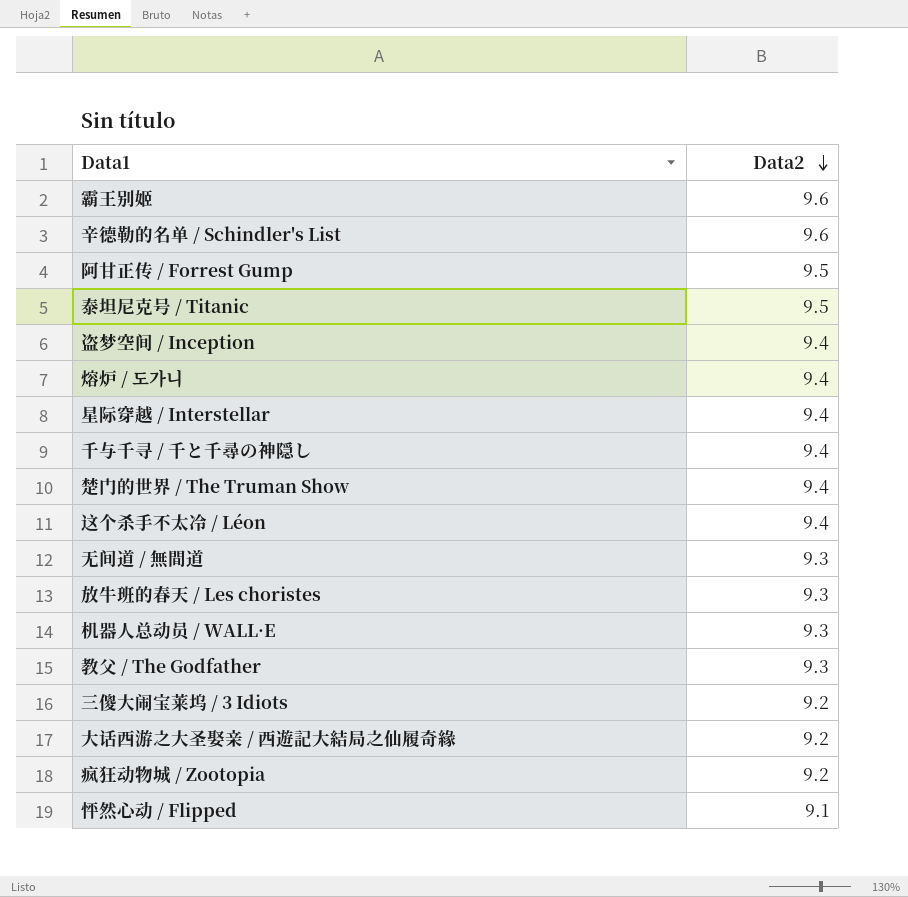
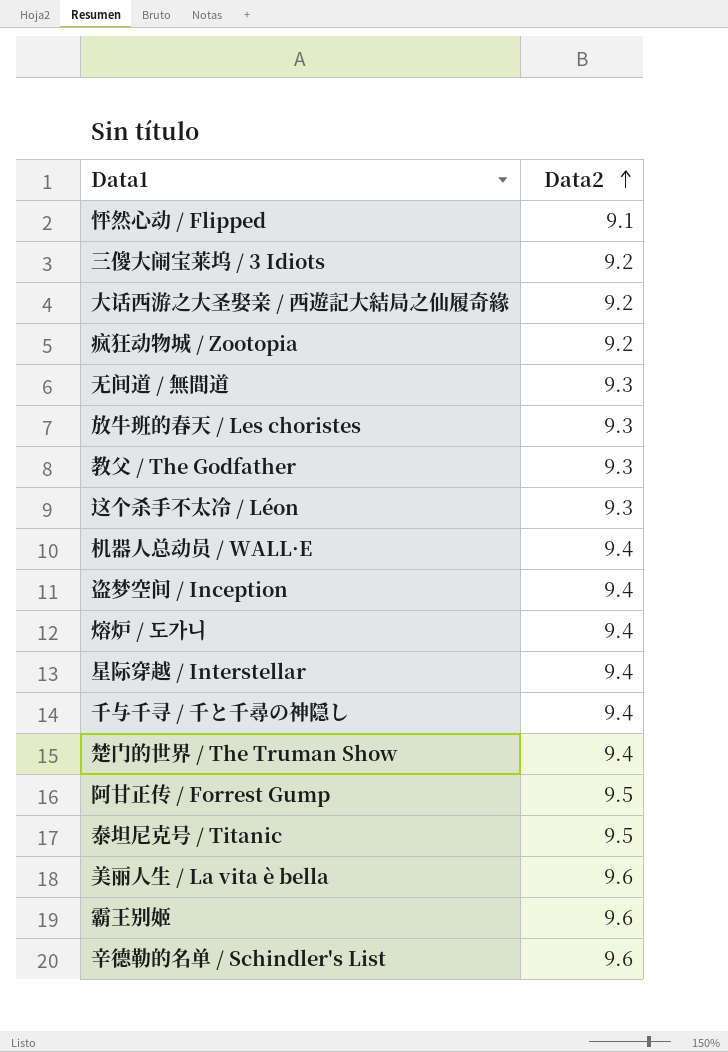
row order: Data2 descending -> Data2 ascending
这个杀手不太冷 / Léon | Data2: 9.4 -> 9.3
机器人总动员 / WALL·E | Data2: 9.3 -> 9.4
row 美丽人生 / La vita è bella: none -> 9.6

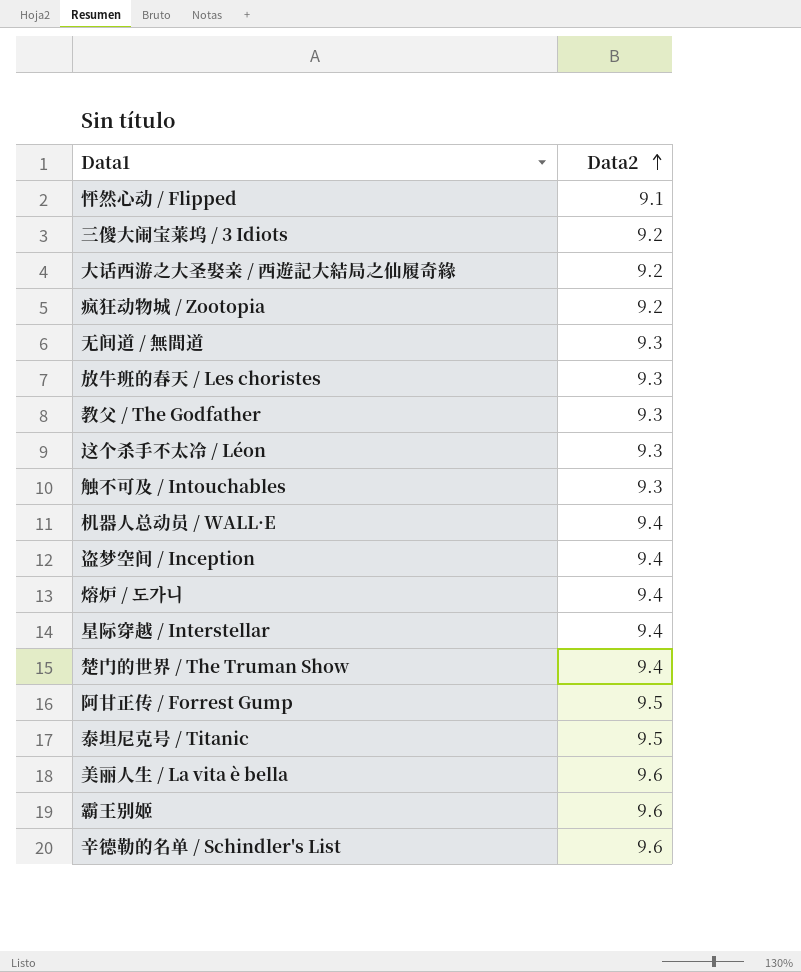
row 千与千寻 / 千と千尋の神隠し: 9.4 -> none
row 触不可及 / Intouchables: none -> 9.3

